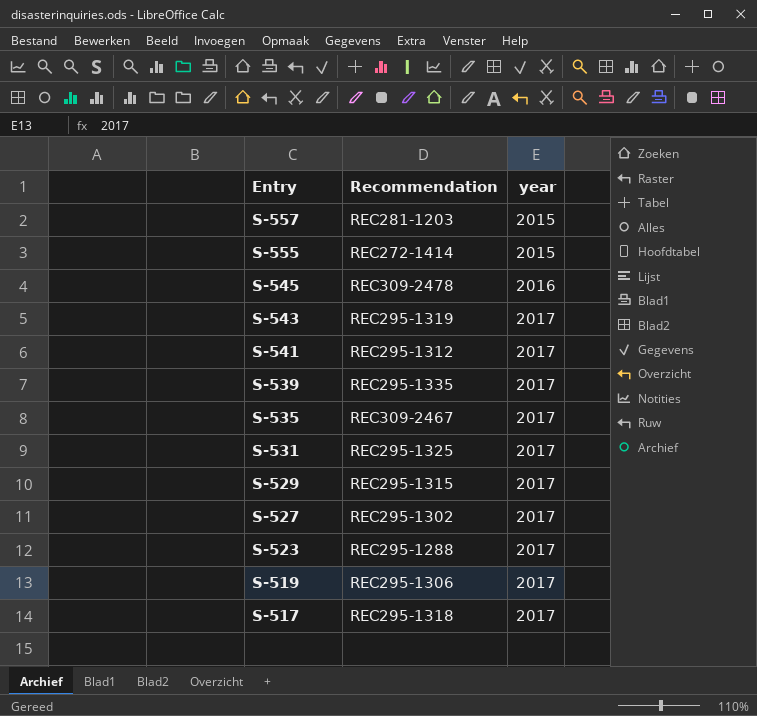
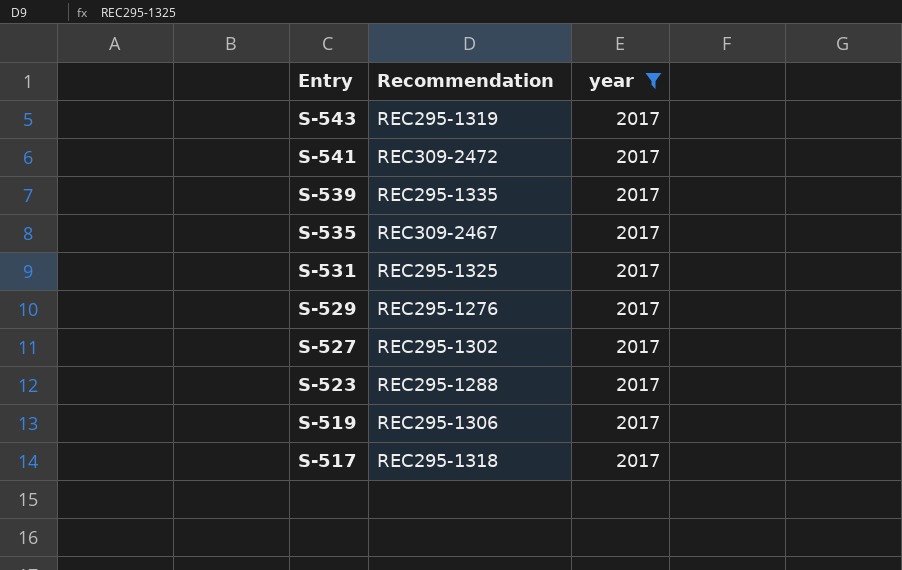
filter: none -> year = 2017
S-541 | Recommendation: REC295-1312 -> REC309-2472
S-529 | Recommendation: REC295-1315 -> REC295-1276

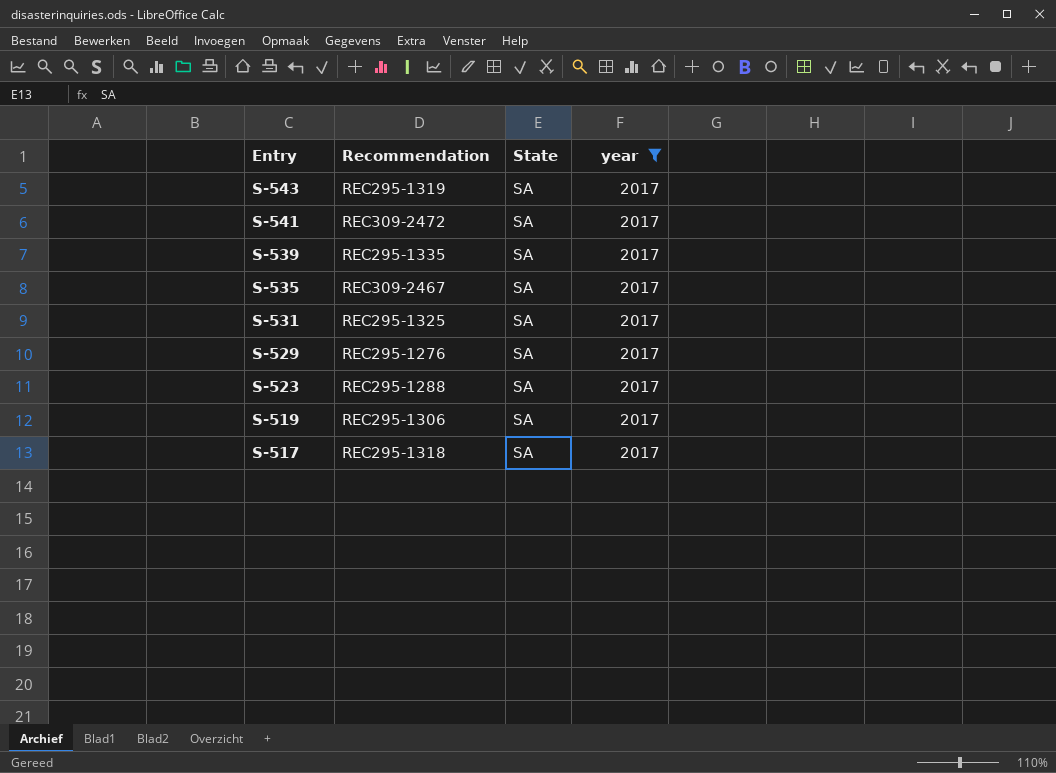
column State | position: none -> 3
row S-527: REC295-1302 | 2017 -> none

